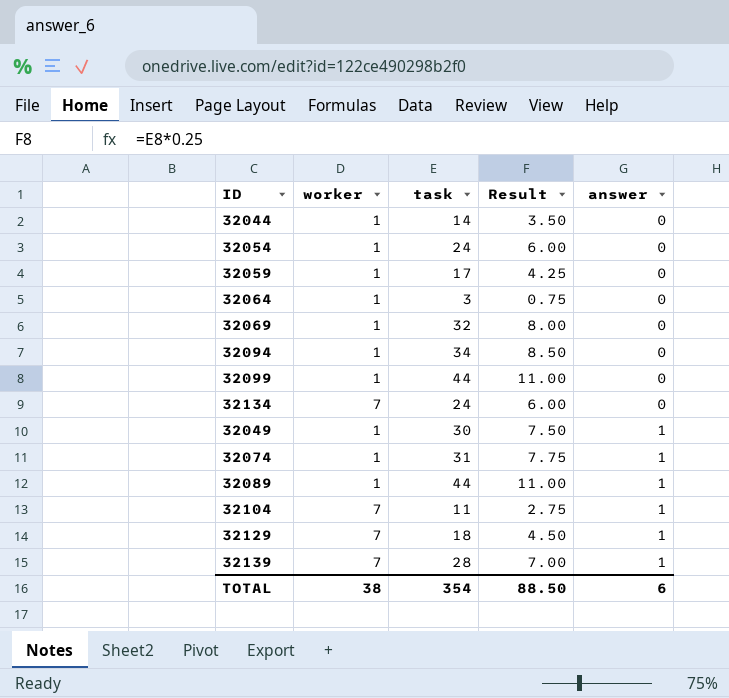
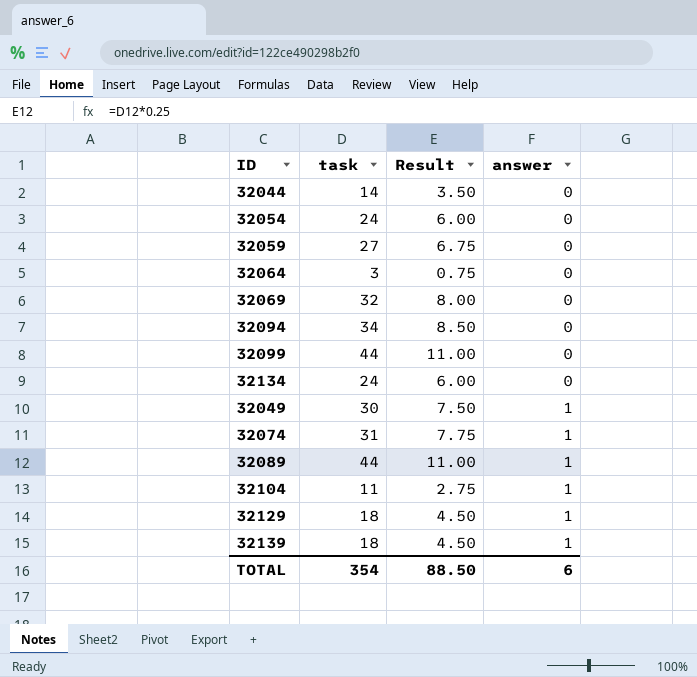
column worker | position: 2 -> none
32059 | task: 17 -> 27
32059 | Result: 4.25 -> 6.75
32139 | task: 28 -> 18
32139 | Result: 7.00 -> 4.50

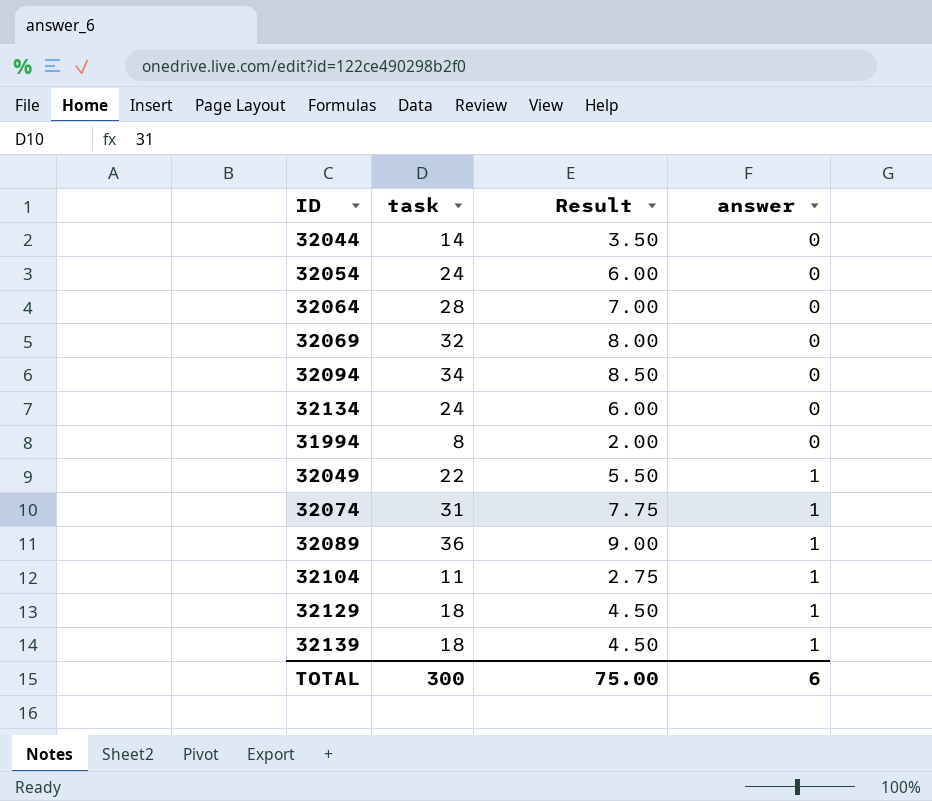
row 32059: 27 | 6.75 | 0 -> none
row 32099: 44 | 11.00 | 0 -> none
32064 | task: 3 -> 28
32064 | Result: 0.75 -> 7.00
row 31994: none -> 8 | 2.00 | 0
32049 | task: 30 -> 22
32049 | Result: 7.50 -> 5.50
32089 | task: 44 -> 36
32089 | Result: 11.00 -> 9.00
TOTAL | task: 354 -> 300
TOTAL | Result: 88.50 -> 75.00

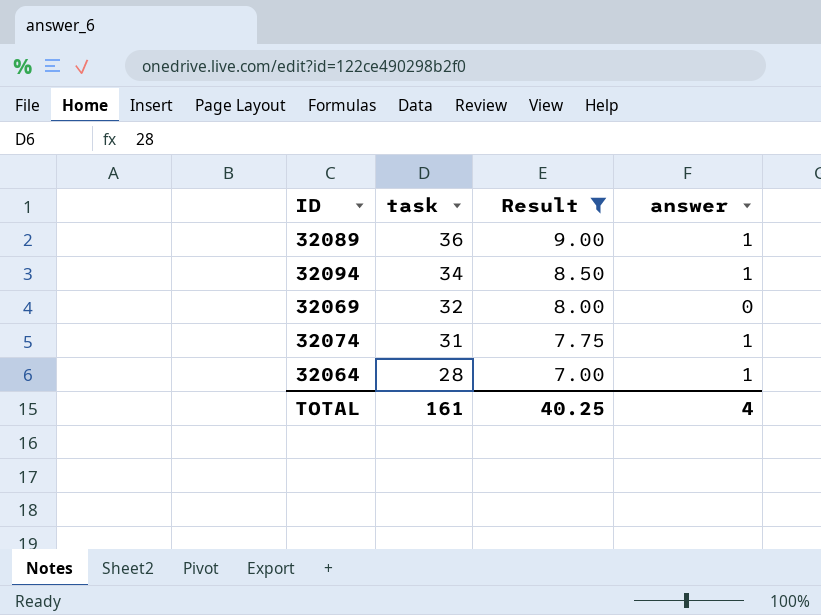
filter: none -> Result >= 7.00
row order: answer ascending -> task descending
32094 | answer: 0 -> 1
32064 | answer: 0 -> 1
TOTAL | task: 300 -> 161
TOTAL | Result: 75.00 -> 40.25
TOTAL | answer: 6 -> 4

